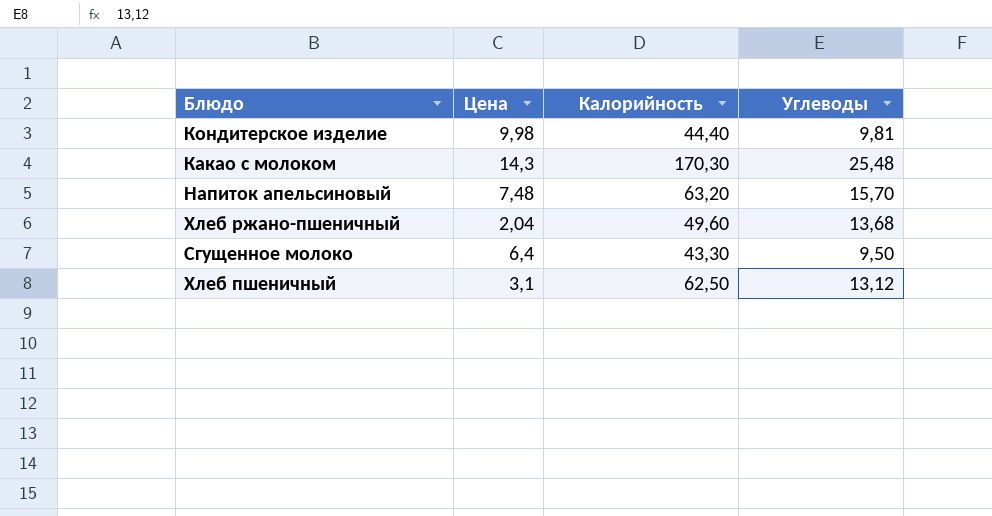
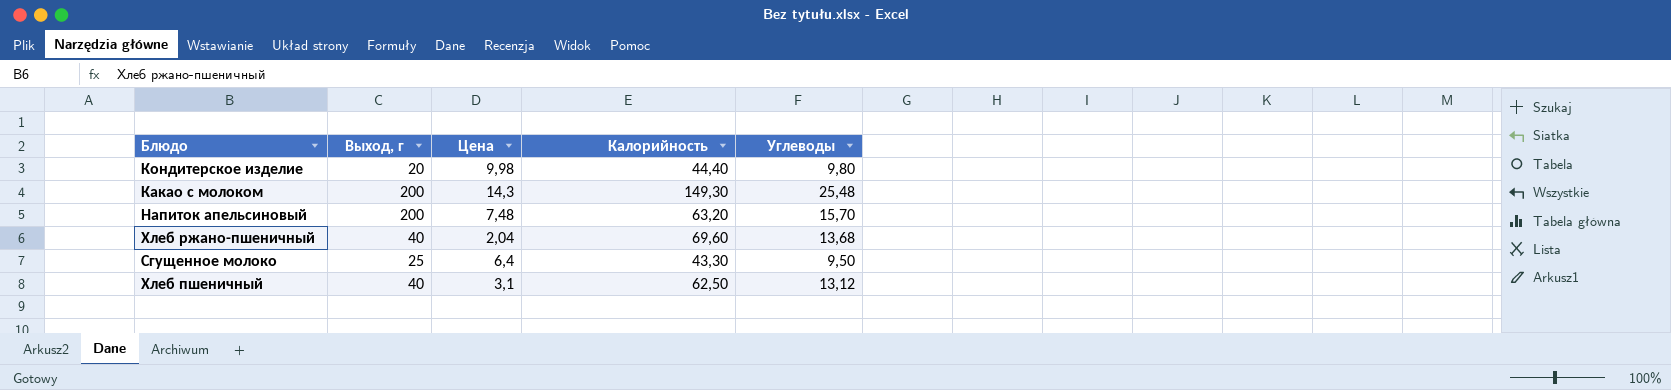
column Выход, г | position: none -> 2
Кондитерское изделие | Углеводы: 9,81 -> 9,80
Какао с молоком | Калорийность: 170,30 -> 149,30
Хлеб ржано-пшеничный | Калорийность: 49,60 -> 69,60

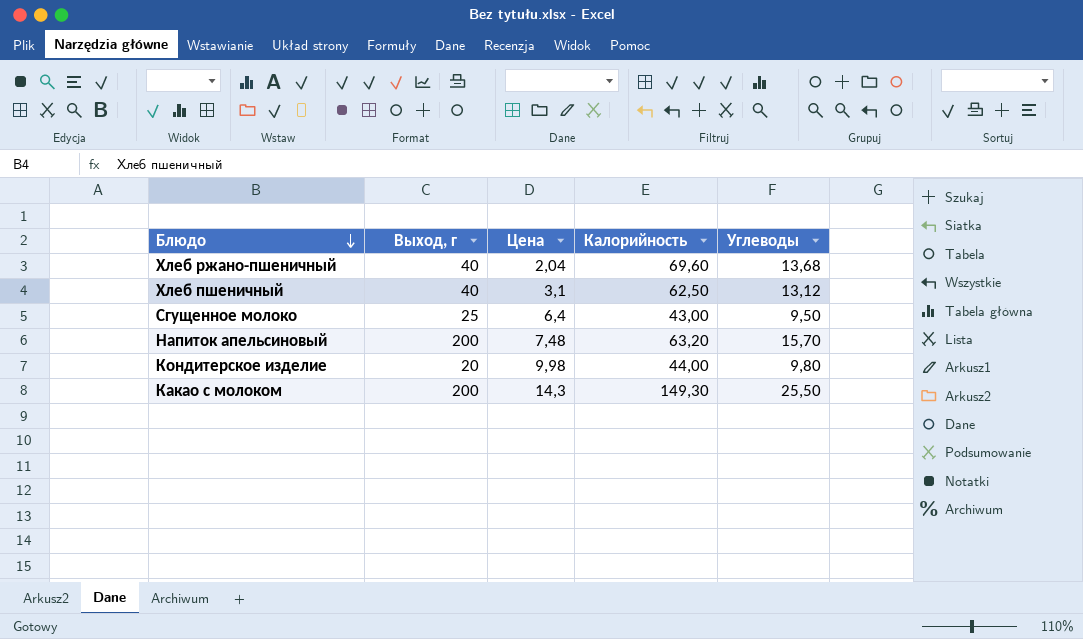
row order: none -> Блюдо descending
Сгущенное молоко | Калорийность: 43,30 -> 43,00
Кондитерское изделие | Калорийность: 44,40 -> 44,00
Какао с молоком | Углеводы: 25,48 -> 25,50

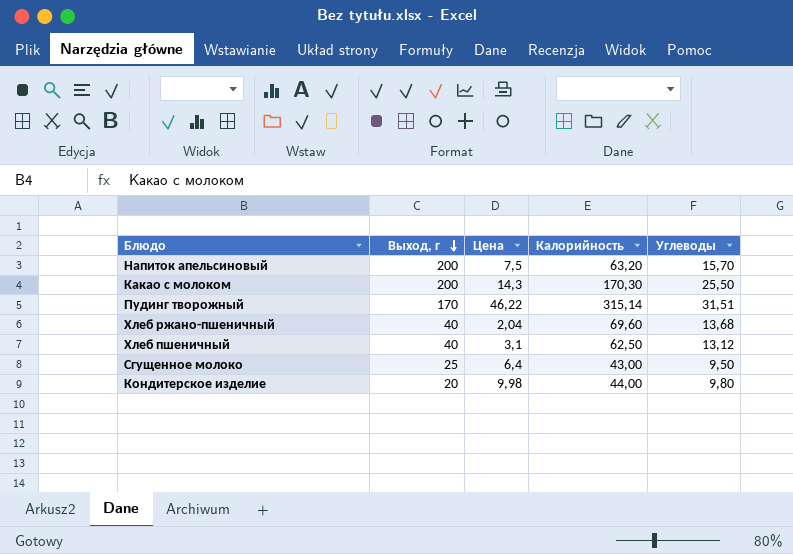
row order: Блюдо descending -> Выход, г descending
Напиток апельсиновый | Цена: 7,48 -> 7,5
Какао с молоком | Калорийность: 149,30 -> 170,30
row Пудинг творожный: none -> 170 | 46,22 | 315,14 | 31,51

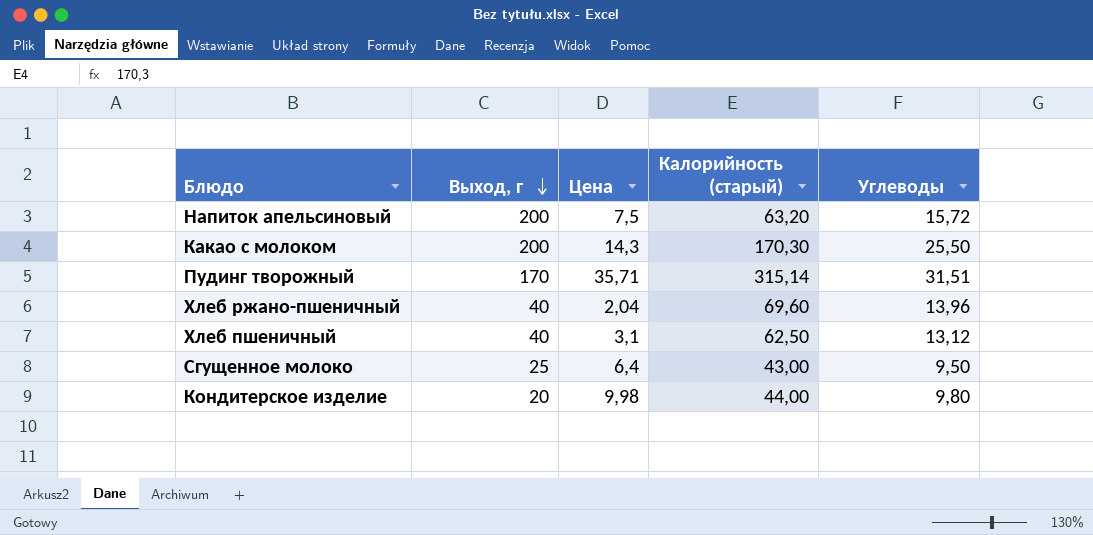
column name: Калорийность -> Калорийность (старый)
Напиток апельсиновый | Углеводы: 15,70 -> 15,72
Пудинг творожный | Цена: 46,22 -> 35,71
Хлеб ржано-пшеничный | Углеводы: 13,68 -> 13,96

